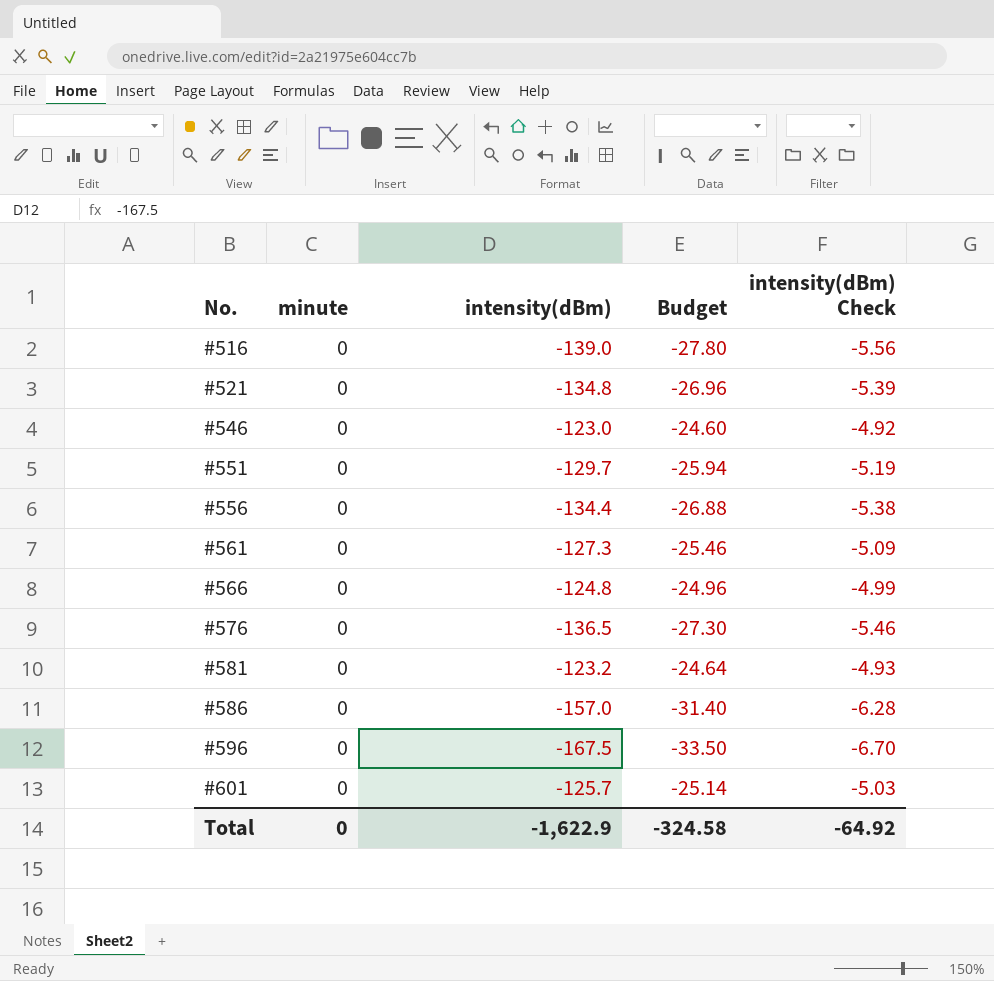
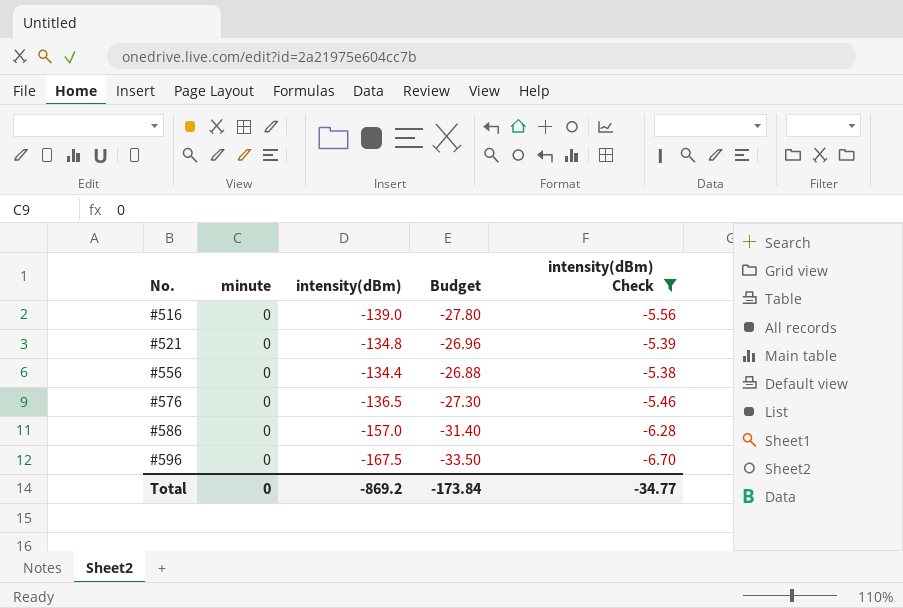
filter: none -> intensity(dBm) Check <= -5.38
Total | intensity(dBm): -1,622.9 -> -869.2
Total | Budget: -324.58 -> -173.84
Total | intensity(dBm) Check: -64.92 -> -34.77

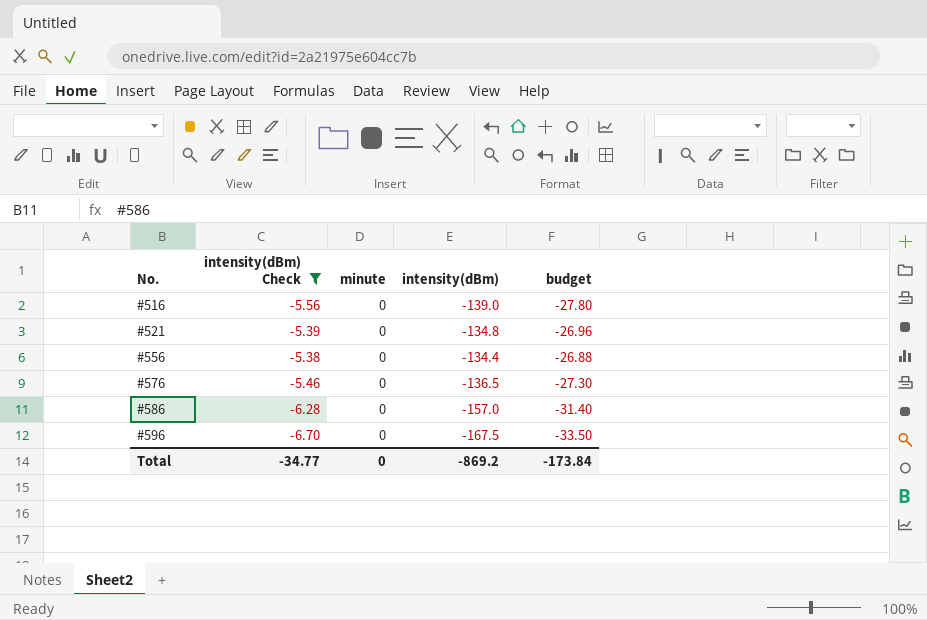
column intensity(dBm) Check | position: 5 -> 2
column name: Budget -> budget

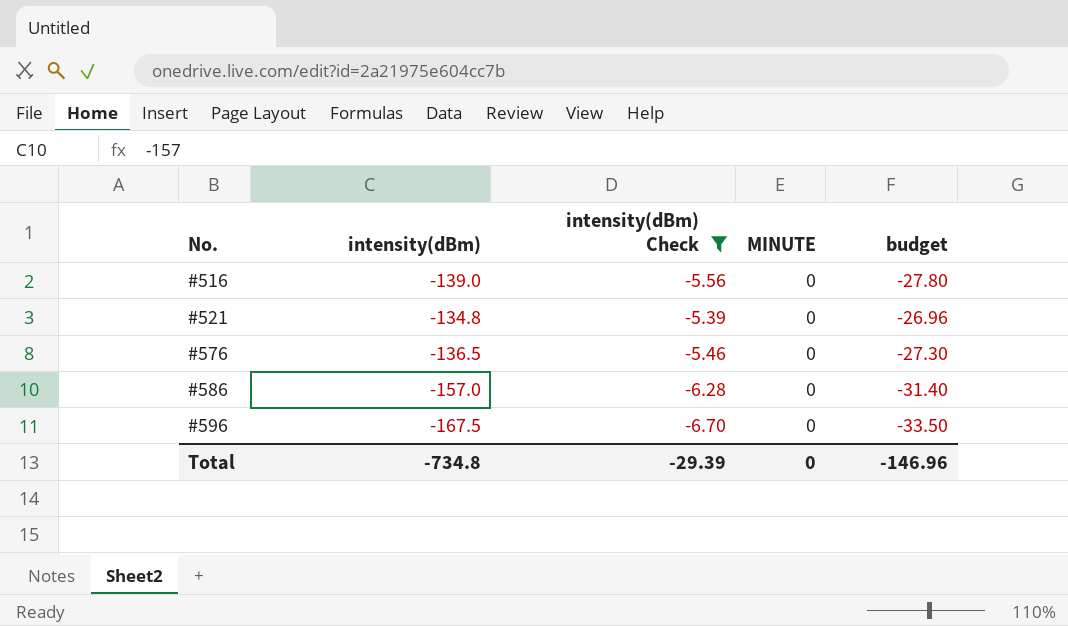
column intensity(dBm) | position: 4 -> 2
column name: minute -> MINUTE
row #556: -5.38 | 0 | -134.4 | -26.88 -> none
Total | intensity(dBm): -869.2 -> -734.8
Total | intensity(dBm) Check: -34.77 -> -29.39
Total | budget: -173.84 -> -146.96

